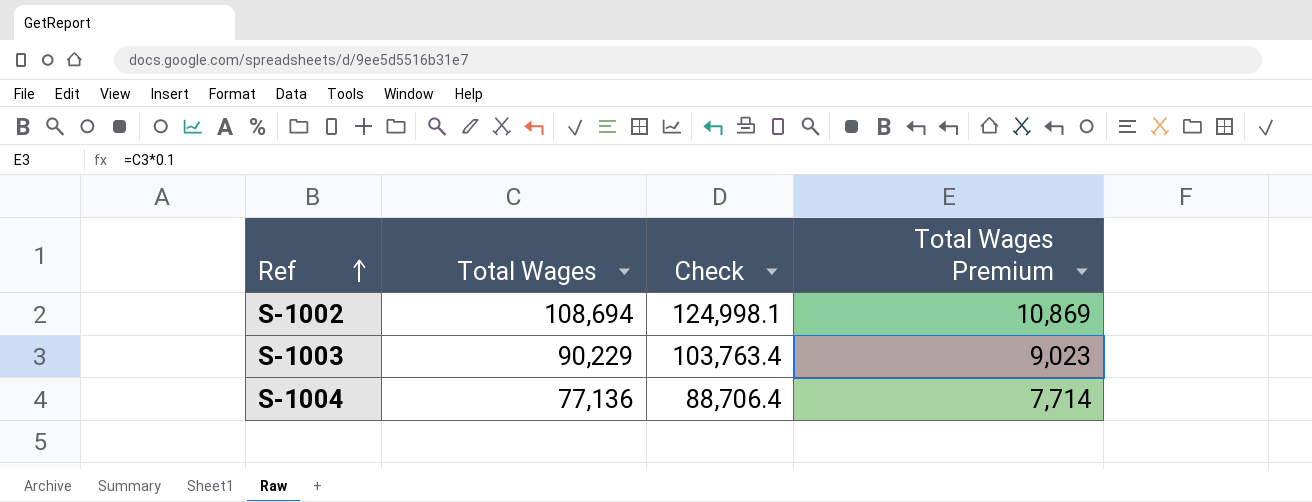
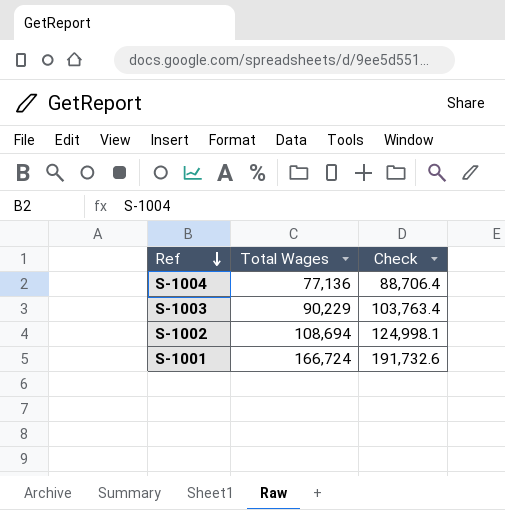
row order: Ref ascending -> Ref descending
column Total Wages Premium | formula: [Total Wages] * 0.1 -> none
row S-1001: none -> 166,724 | 191,732.6

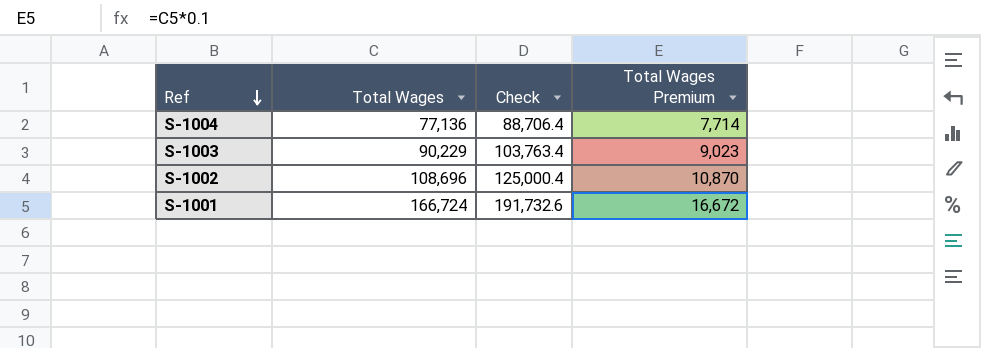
column Total Wages Premium | formula: none -> [Total Wages] * 0.1
S-1002 | Total Wages: 108,694 -> 108,696
S-1002 | Check: 124,998.1 -> 125,000.4

